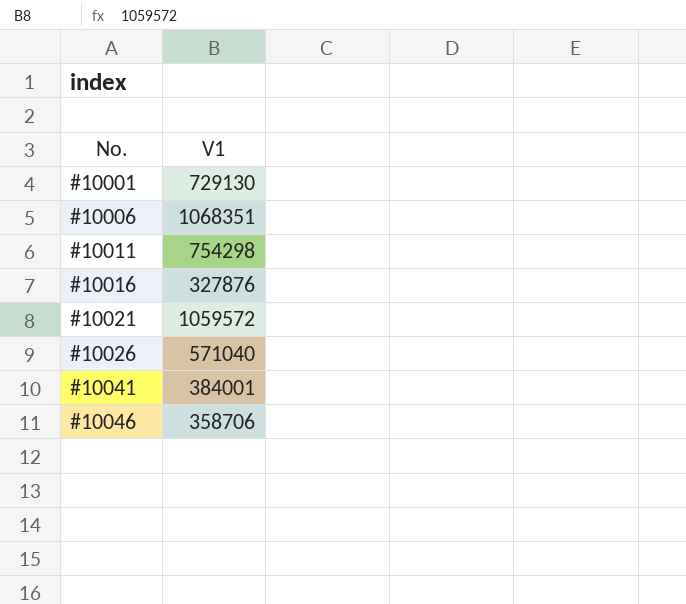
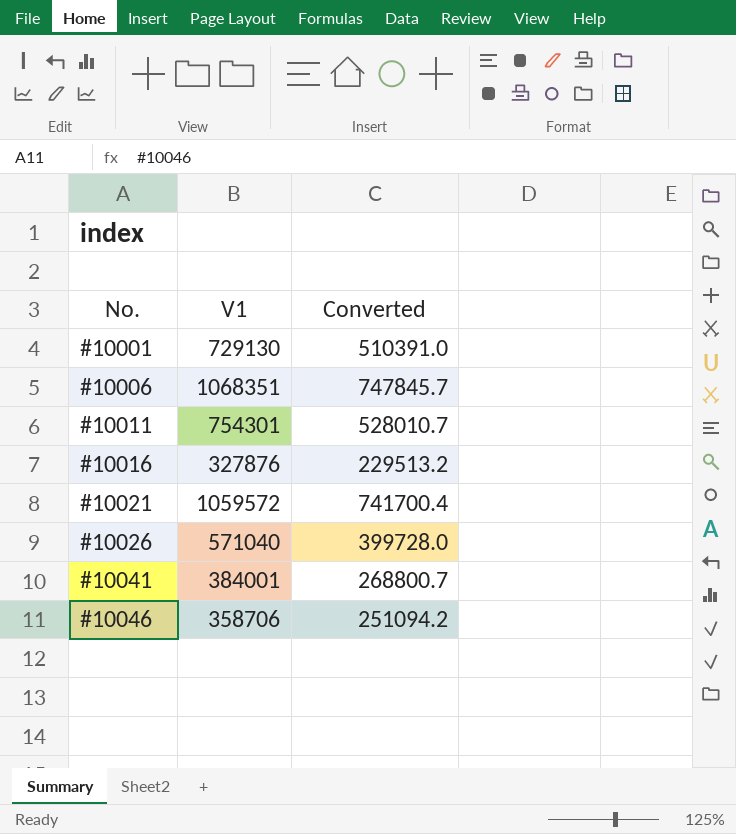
column Converted | formula: none -> [V1] * 0.7
#10011 | V1: 754298 -> 754301

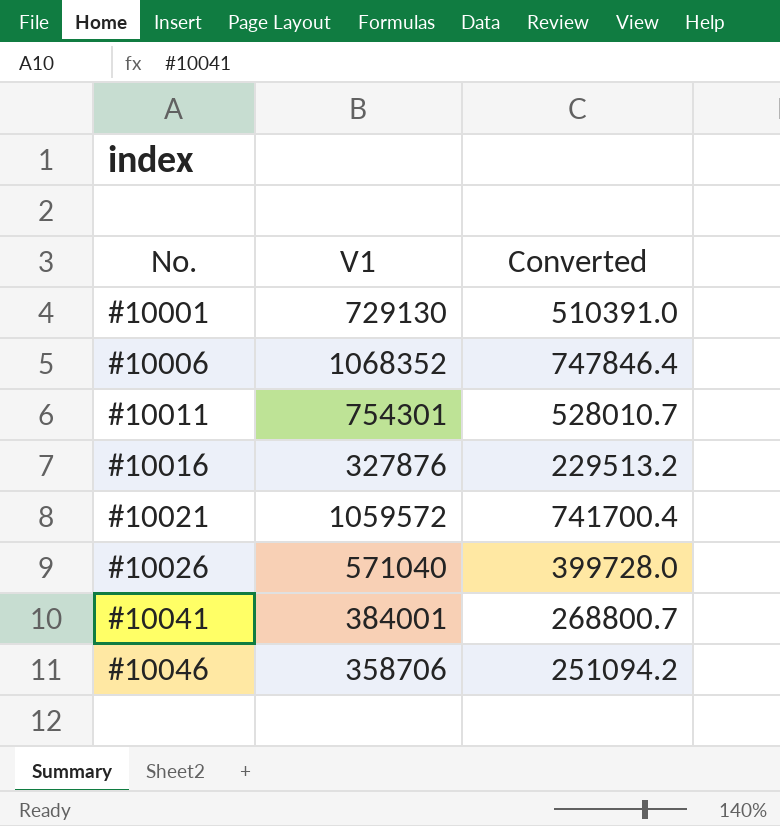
#10006 | V1: 1068351 -> 1068352
#10006 | Converted: 747845.7 -> 747846.4

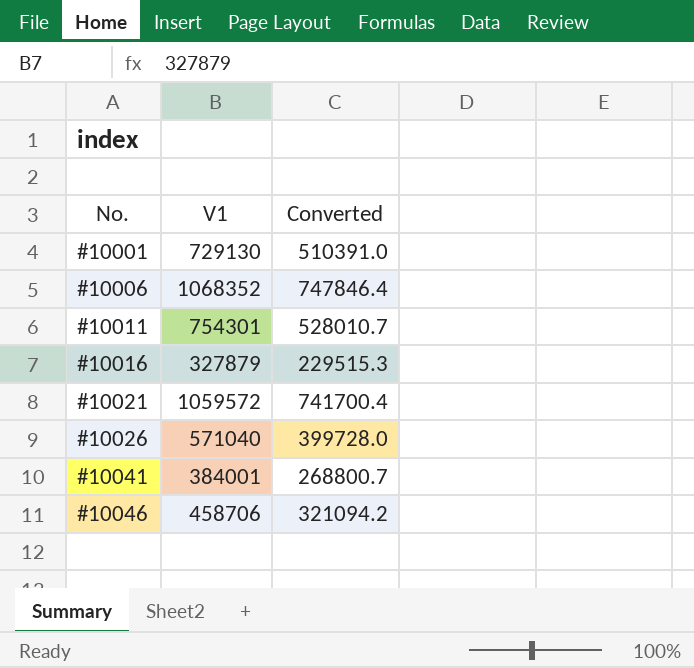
#10016 | V1: 327876 -> 327879
#10016 | Converted: 229513.2 -> 229515.3
#10046 | V1: 358706 -> 458706
#10046 | Converted: 251094.2 -> 321094.2

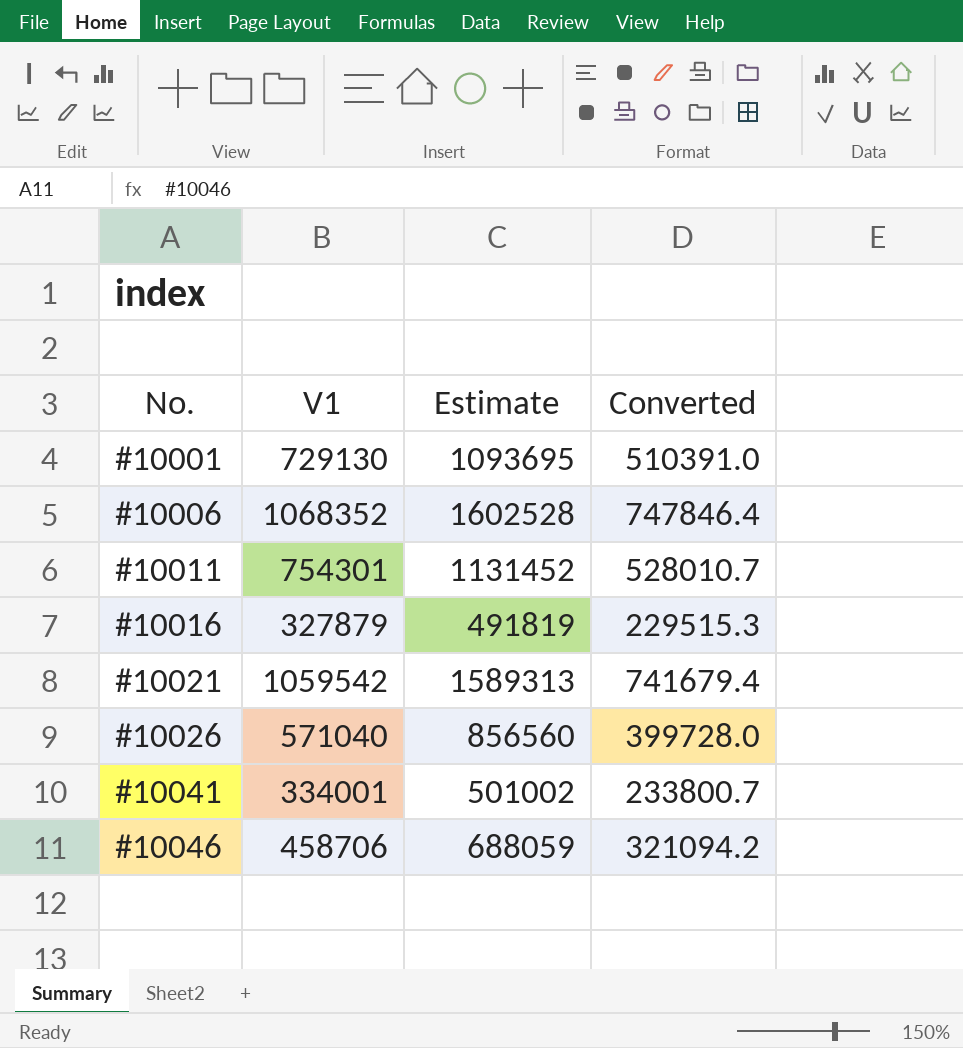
column Estimate | formula: none -> [V1] * 1.5
#10021 | V1: 1059572 -> 1059542
#10021 | Converted: 741700.4 -> 741679.4
#10041 | V1: 384001 -> 334001
#10041 | Converted: 268800.7 -> 233800.7

